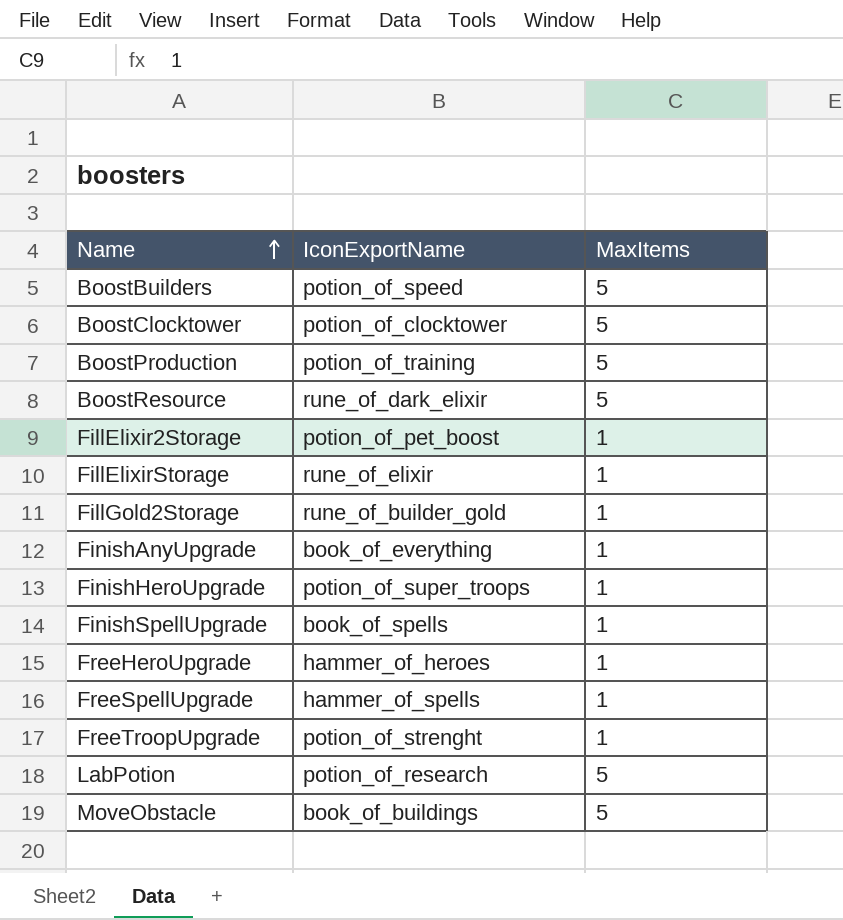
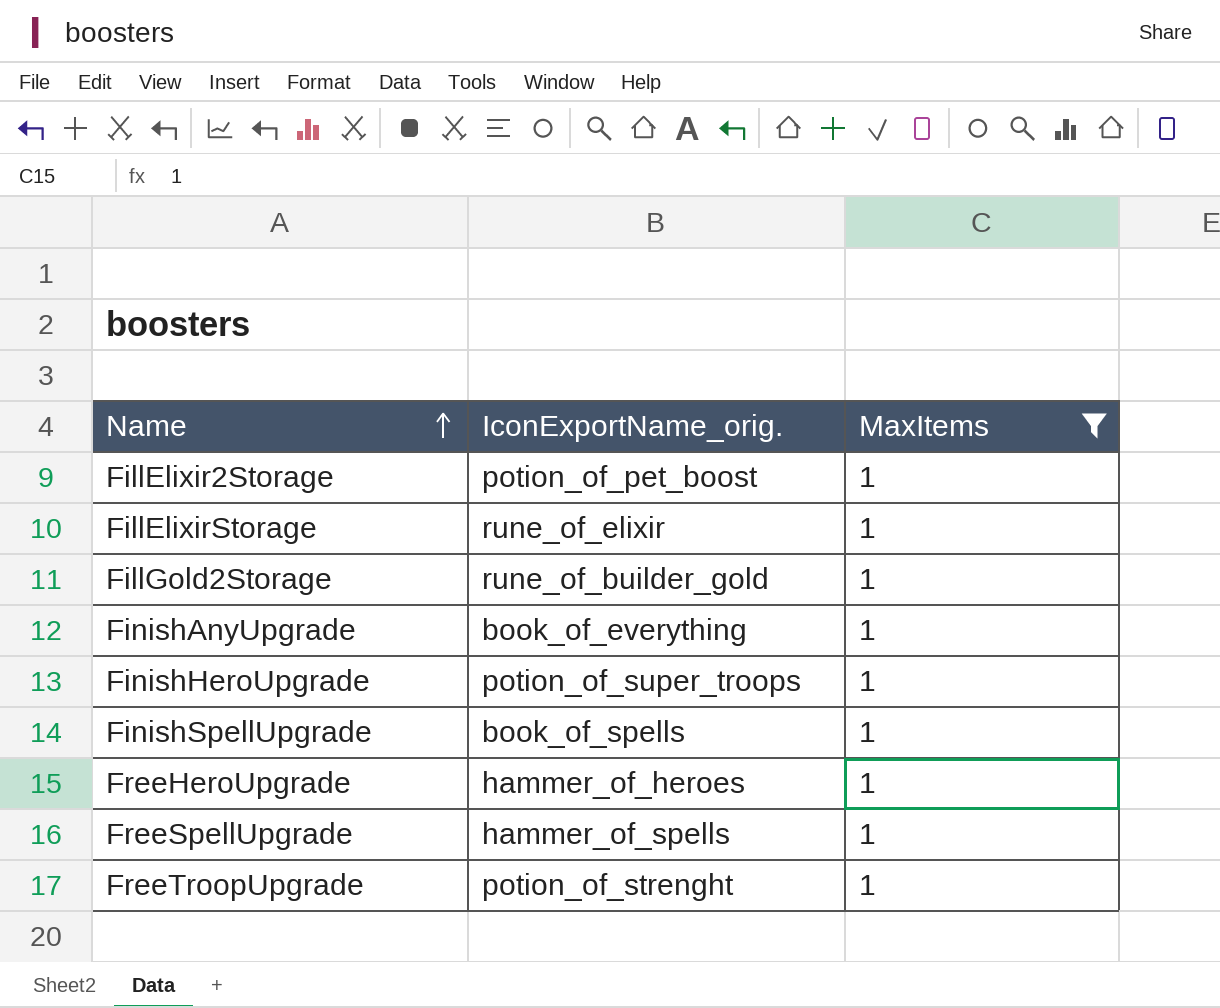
filter: none -> MaxItems = 1
column name: IconExportName -> IconExportName_orig.

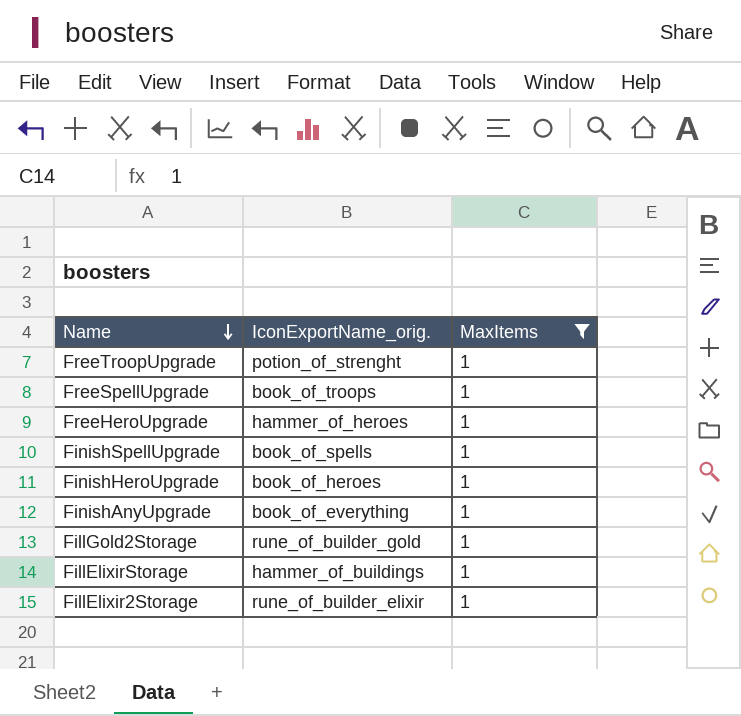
row order: Name ascending -> Name descending
FreeSpellUpgrade | IconExportName_orig.: hammer_of_spells -> book_of_troops
FinishHeroUpgrade | IconExportName_orig.: potion_of_super_troops -> book_of_heroes
FillElixirStorage | IconExportName_orig.: rune_of_elixir -> hammer_of_buildings
FillElixir2Storage | IconExportName_orig.: potion_of_pet_boost -> rune_of_builder_elixir

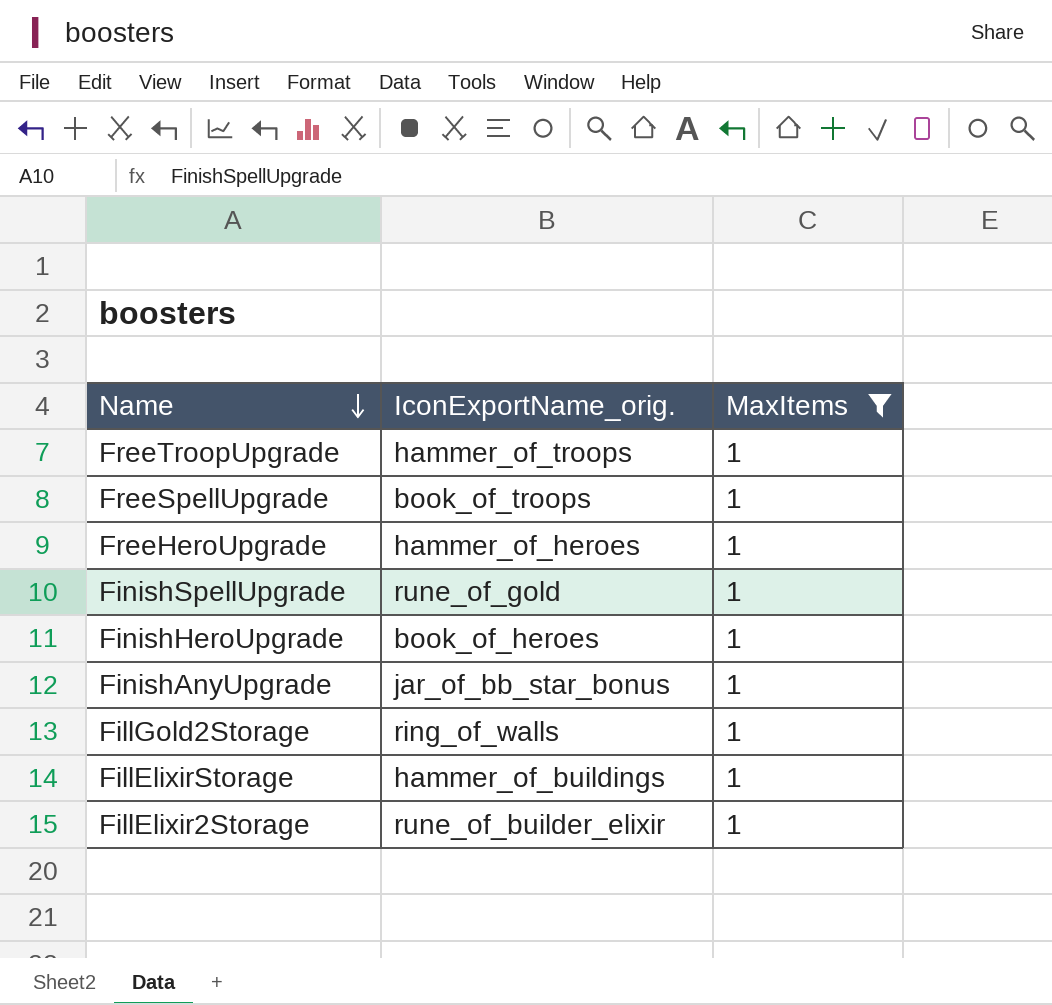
FreeTroopUpgrade | IconExportName_orig.: potion_of_strenght -> hammer_of_troops
FinishSpellUpgrade | IconExportName_orig.: book_of_spells -> rune_of_gold
FinishAnyUpgrade | IconExportName_orig.: book_of_everything -> jar_of_bb_star_bonus
FillGold2Storage | IconExportName_orig.: rune_of_builder_gold -> ring_of_walls

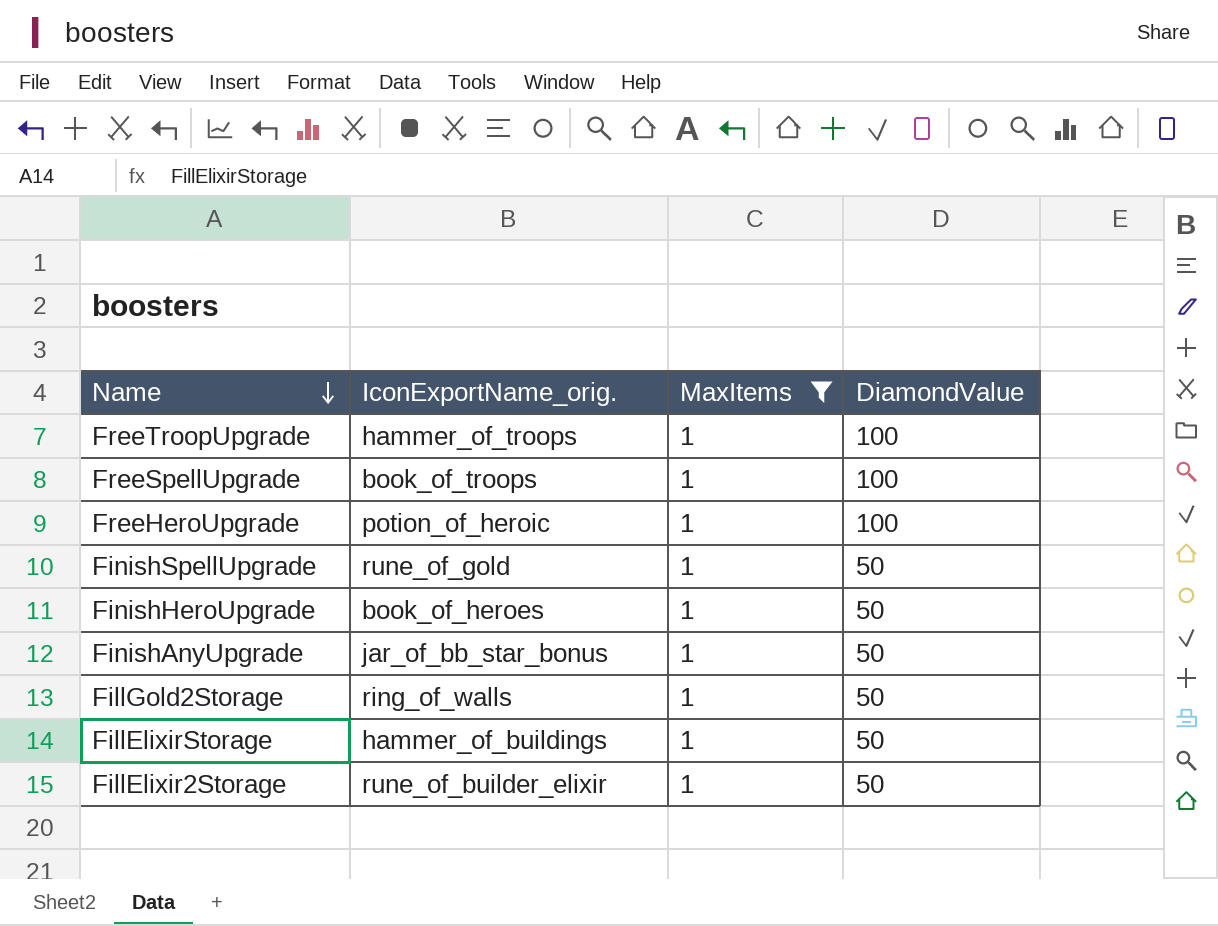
column DiamondValue | position: none -> 4
FreeHeroUpgrade | IconExportName_orig.: hammer_of_heroes -> potion_of_heroic

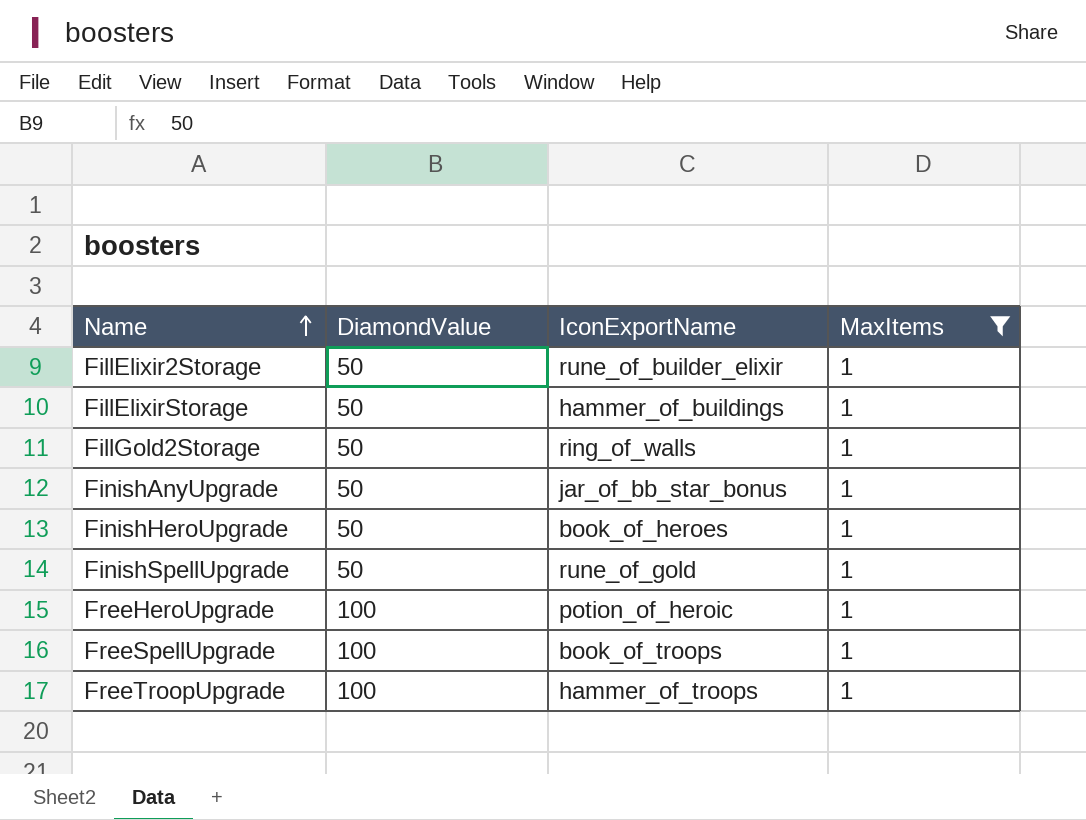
row order: Name descending -> Name ascending
column DiamondValue | position: 4 -> 2
column name: IconExportName_orig. -> IconExportName

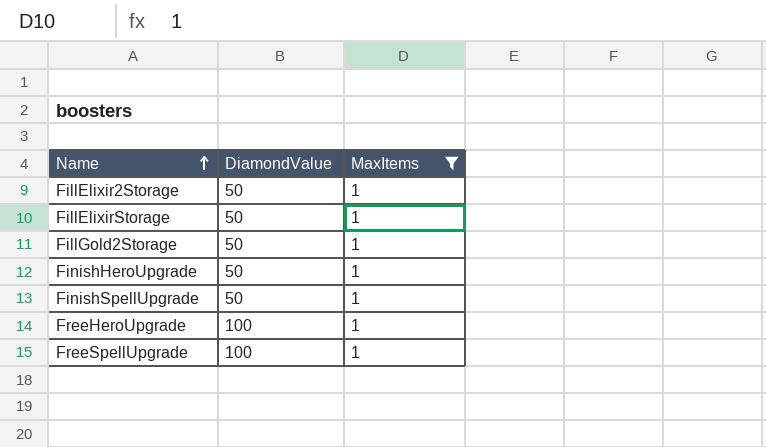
column IconExportName | position: 3 -> none
row FinishAnyUpgrade: 50 | jar_of_bb_star_bonus | 1 -> none
row FreeTroopUpgrade: 100 | hammer_of_troops | 1 -> none

